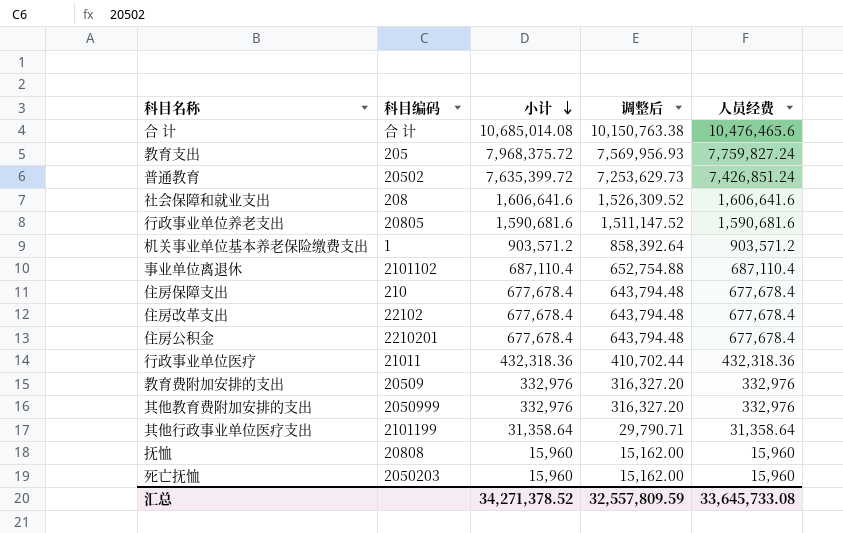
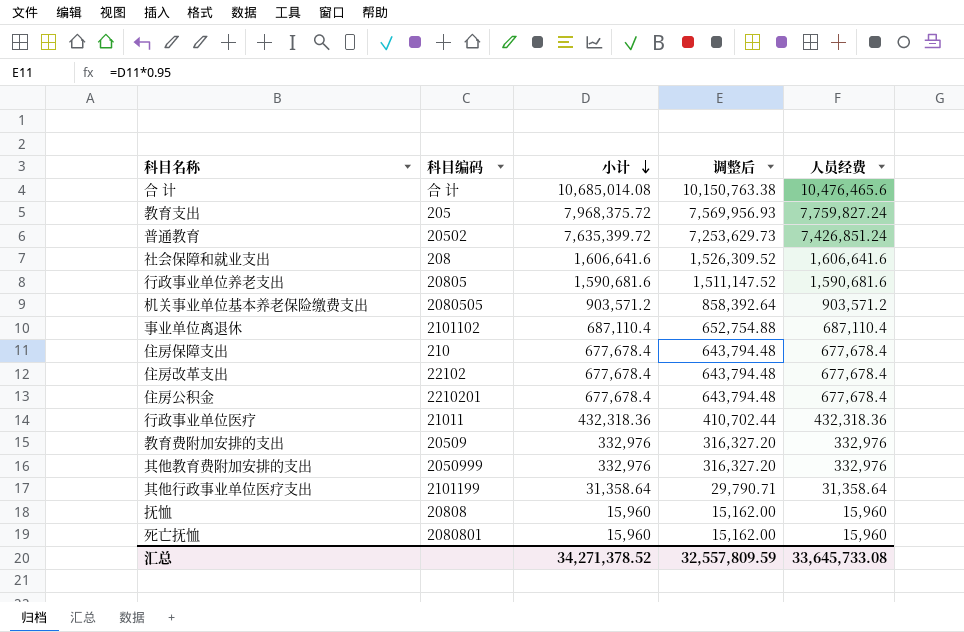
机关事业单位基本养老保险缴费支出 | 科目编码: 1 -> 2080505
死亡抚恤 | 科目编码: 2050203 -> 2080801

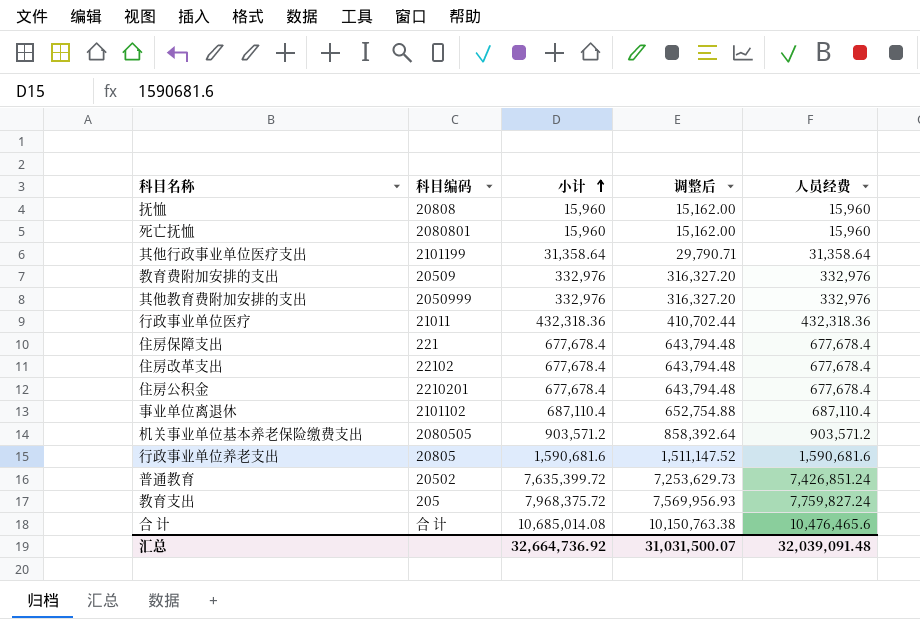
row order: 小计 descending -> 小计 ascending
row 社会保障和就业支出: 208 | 1,606,641.6 | 1,526,309.52 | 1,606,641.6 -> none
住房保障支出 | 科目编码: 210 -> 221
汇总 | 小计: 34,271,378.52 -> 32,664,736.92
汇总 | 调整后: 32,557,809.59 -> 31,031,500.07
汇总 | 人员经费: 33,645,733.08 -> 32,039,091.48

